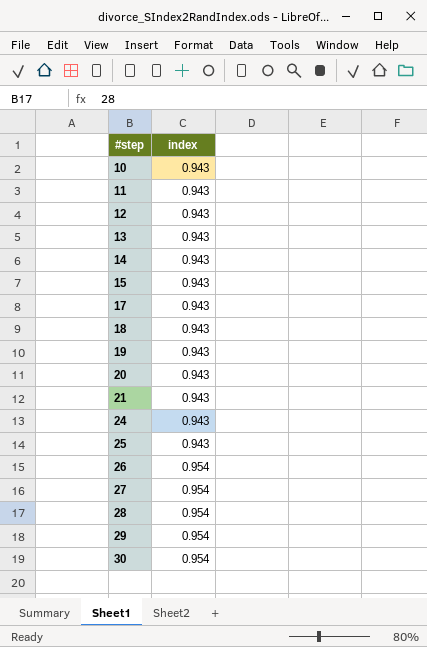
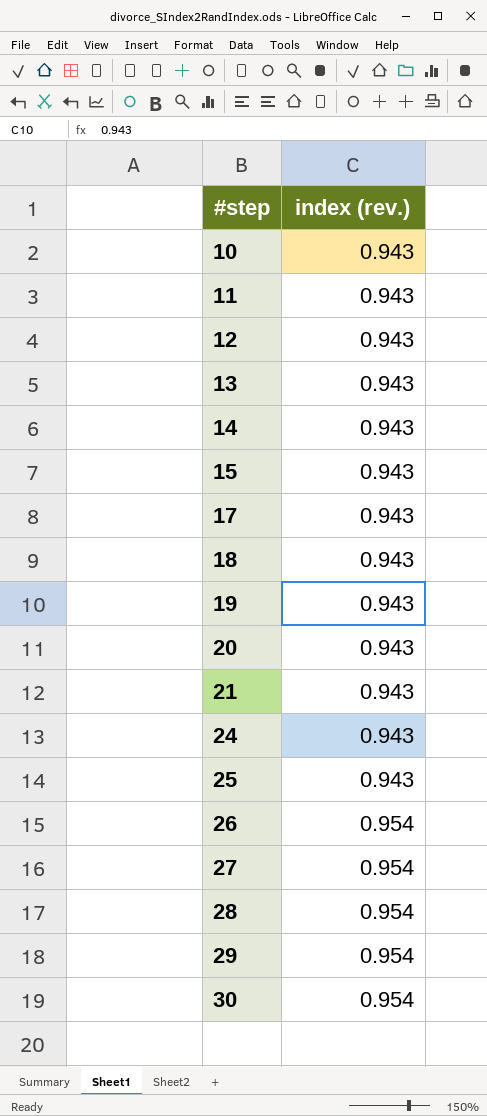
column name: index -> index (rev.)

